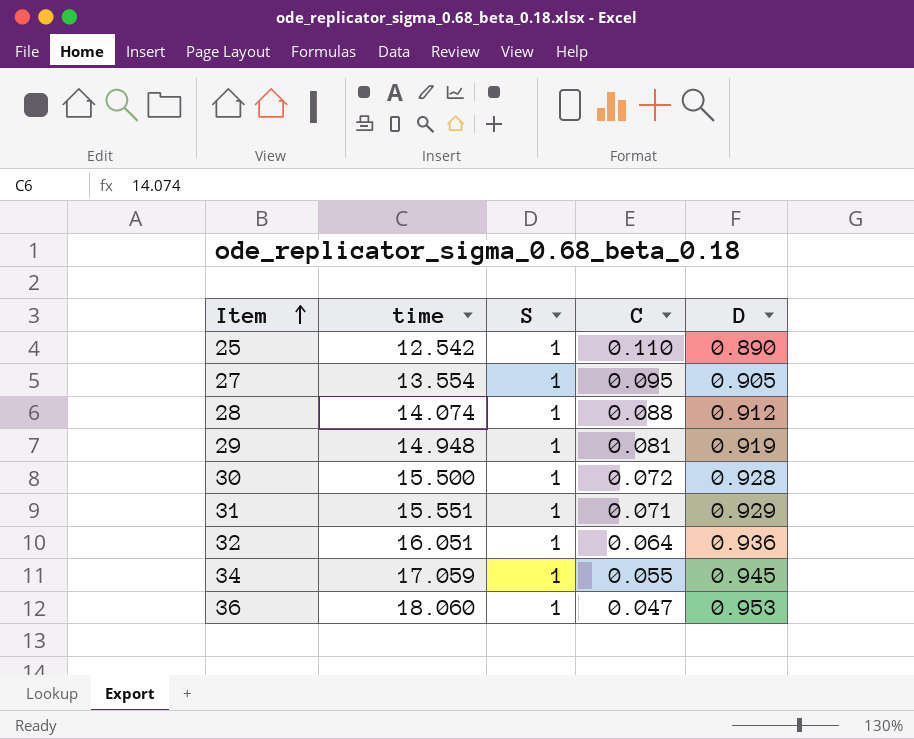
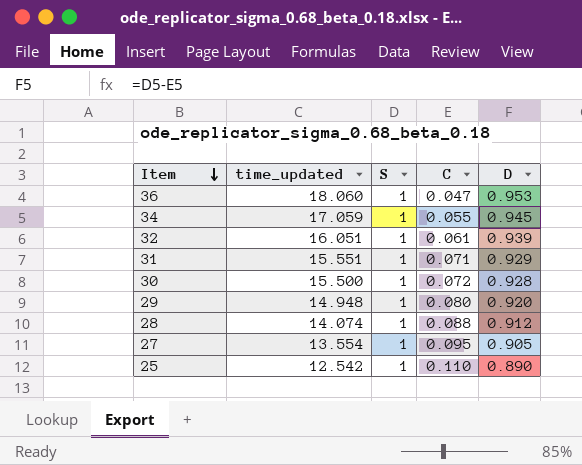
row order: Item ascending -> Item descending
column name: time -> time_updated
32 | C: 0.064 -> 0.061
32 | D: 0.936 -> 0.939
29 | C: 0.081 -> 0.080
29 | D: 0.919 -> 0.920

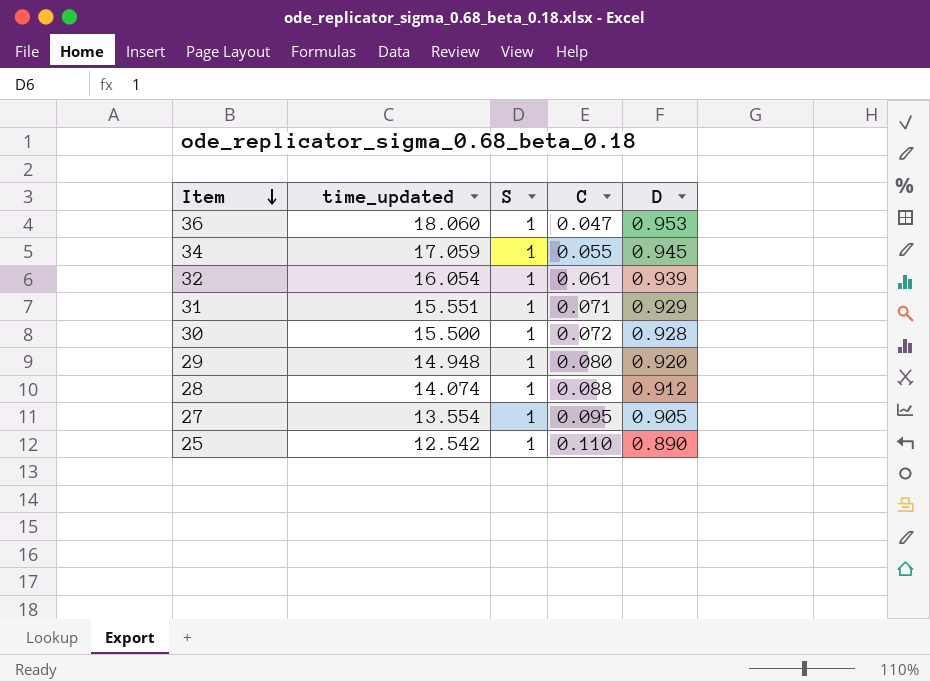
32 | time_updated: 16.051 -> 16.054

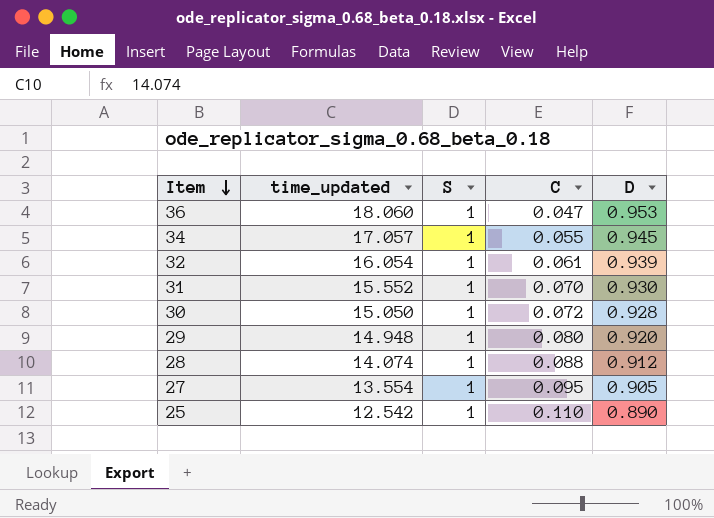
34 | time_updated: 17.059 -> 17.057
31 | time_updated: 15.551 -> 15.552
31 | C: 0.071 -> 0.070
31 | D: 0.929 -> 0.930
30 | time_updated: 15.500 -> 15.050

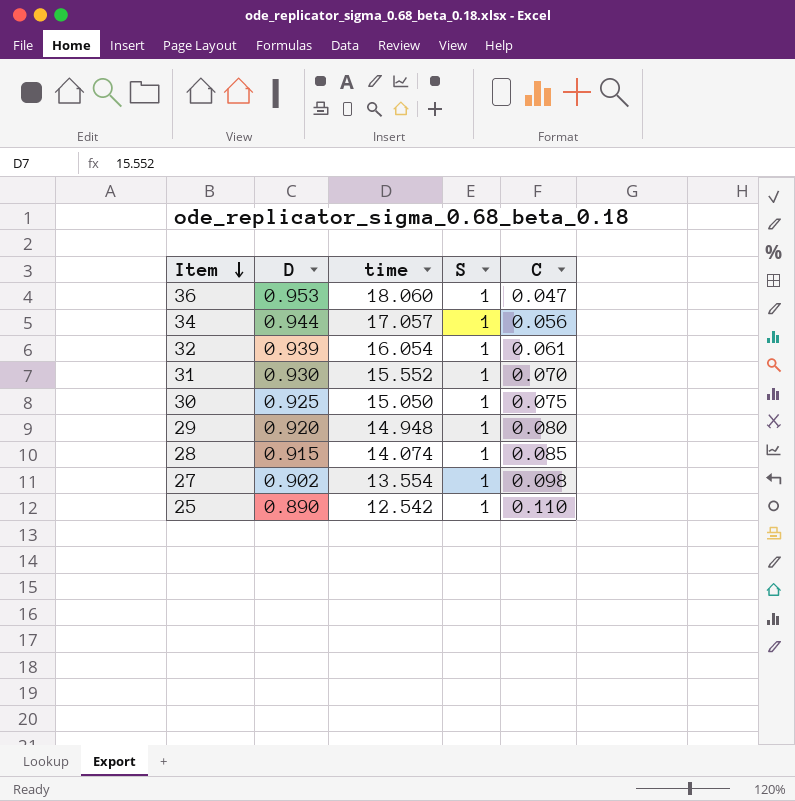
column D | position: 5 -> 2
column name: time_updated -> time
34 | D: 0.945 -> 0.944
34 | C: 0.055 -> 0.056
30 | D: 0.928 -> 0.925
30 | C: 0.072 -> 0.075
28 | D: 0.912 -> 0.915
28 | C: 0.088 -> 0.085
27 | D: 0.905 -> 0.902
27 | C: 0.095 -> 0.098

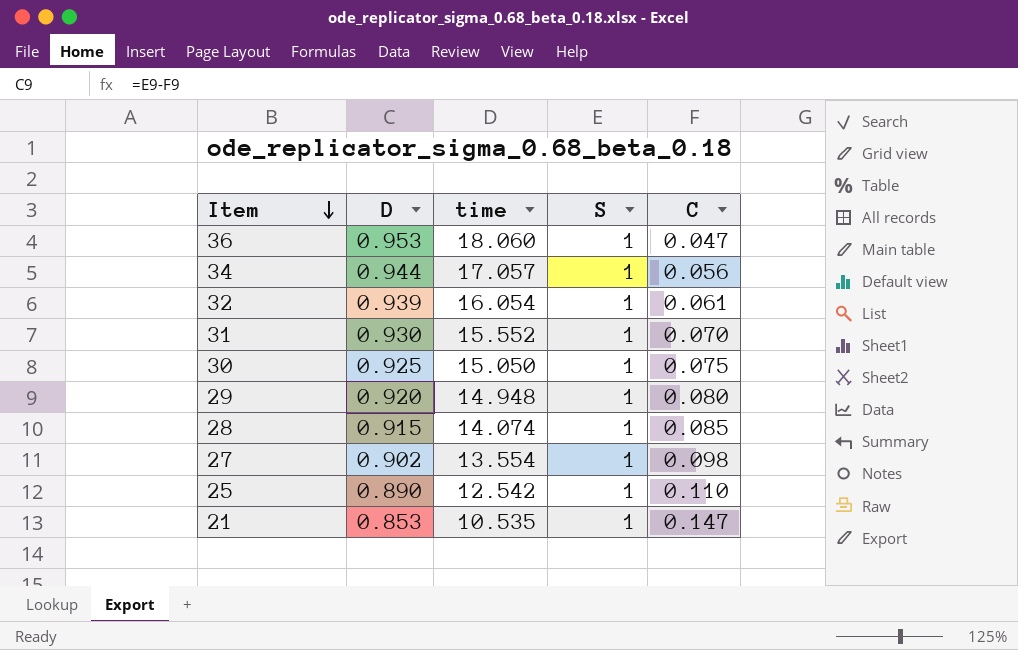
row 21: none -> 0.853 | 10.535 | 1 | 0.147

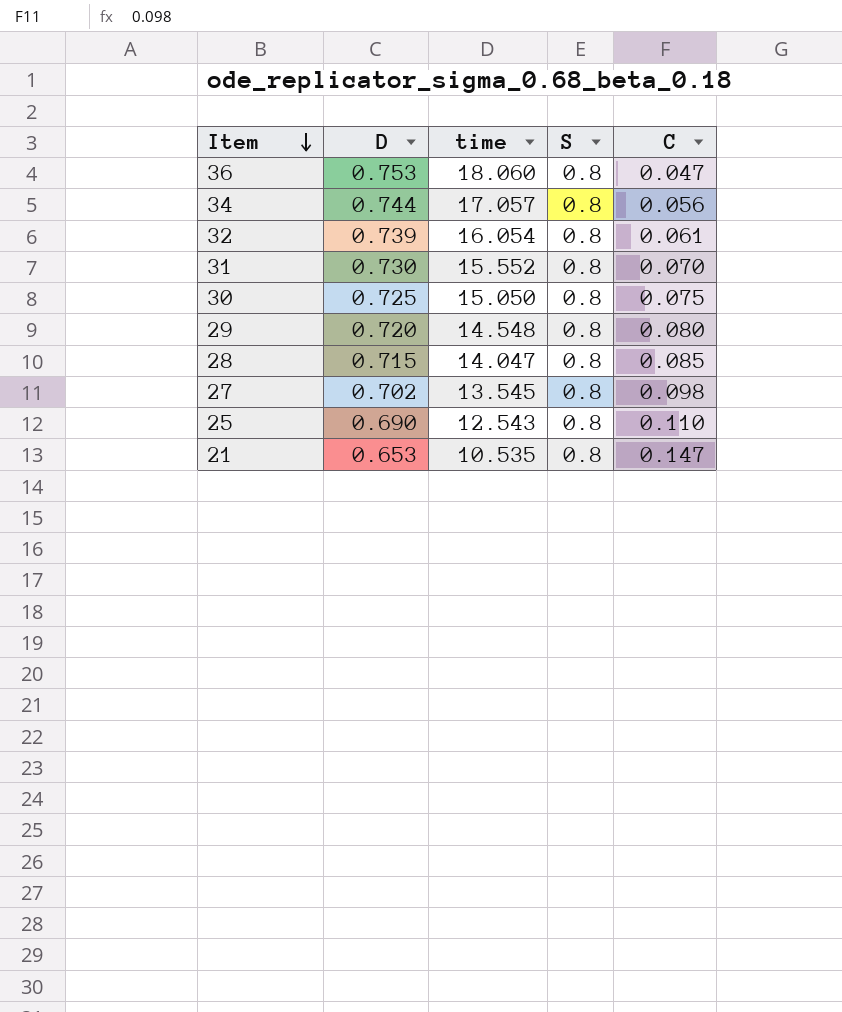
36 | D: 0.953 -> 0.753
36 | S: 1 -> 0.8
34 | D: 0.944 -> 0.744
34 | S: 1 -> 0.8
32 | D: 0.939 -> 0.739
32 | S: 1 -> 0.8
31 | D: 0.930 -> 0.730
31 | S: 1 -> 0.8
30 | D: 0.925 -> 0.725
30 | S: 1 -> 0.8
29 | D: 0.920 -> 0.720
29 | time: 14.948 -> 14.548
29 | S: 1 -> 0.8
28 | D: 0.915 -> 0.715
28 | time: 14.074 -> 14.047
28 | S: 1 -> 0.8
27 | D: 0.902 -> 0.702
27 | time: 13.554 -> 13.545
27 | S: 1 -> 0.8
25 | D: 0.890 -> 0.690
25 | time: 12.542 -> 12.543
25 | S: 1 -> 0.8
21 | D: 0.853 -> 0.653
21 | S: 1 -> 0.8

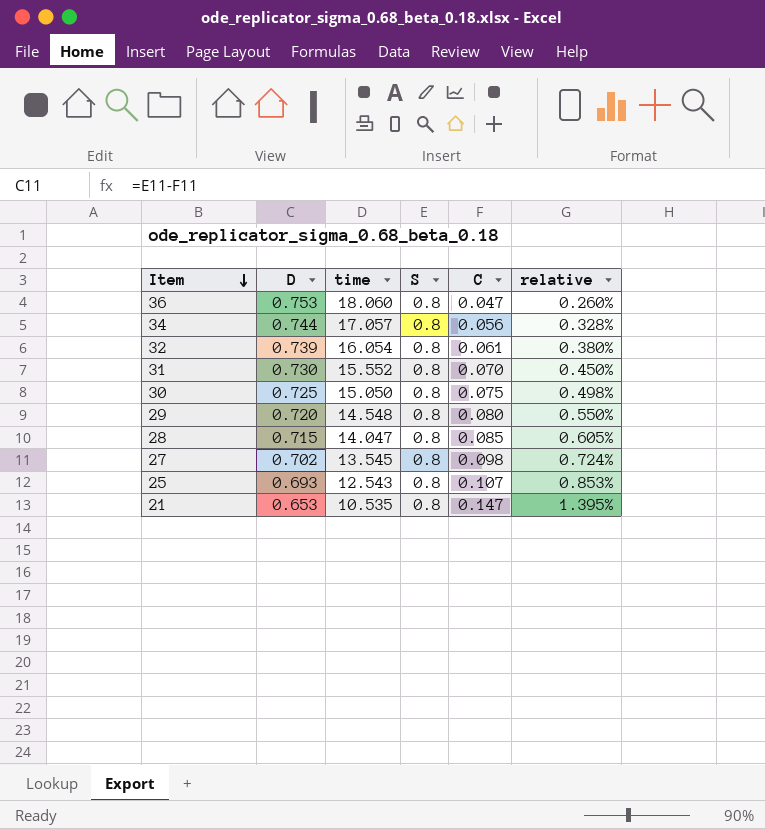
column relative | formula: none -> [C] / [time]
25 | D: 0.690 -> 0.693
25 | C: 0.110 -> 0.107

